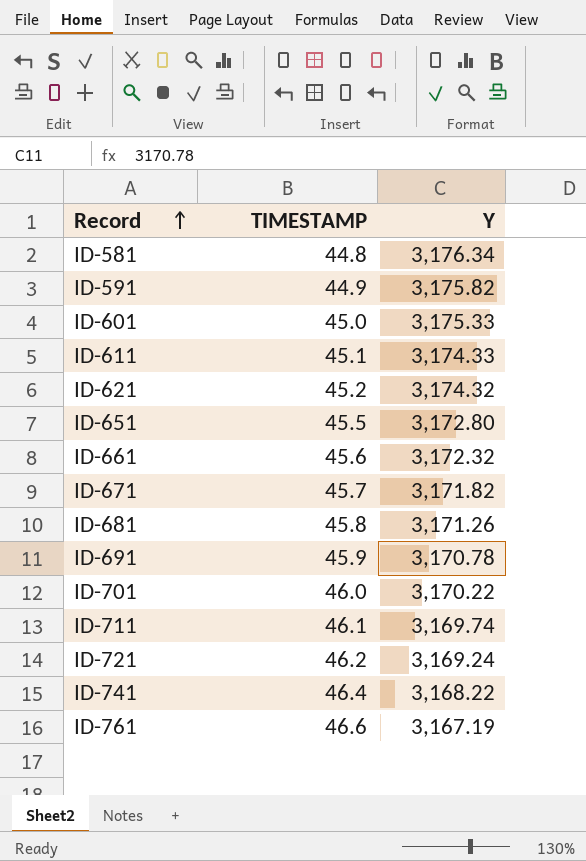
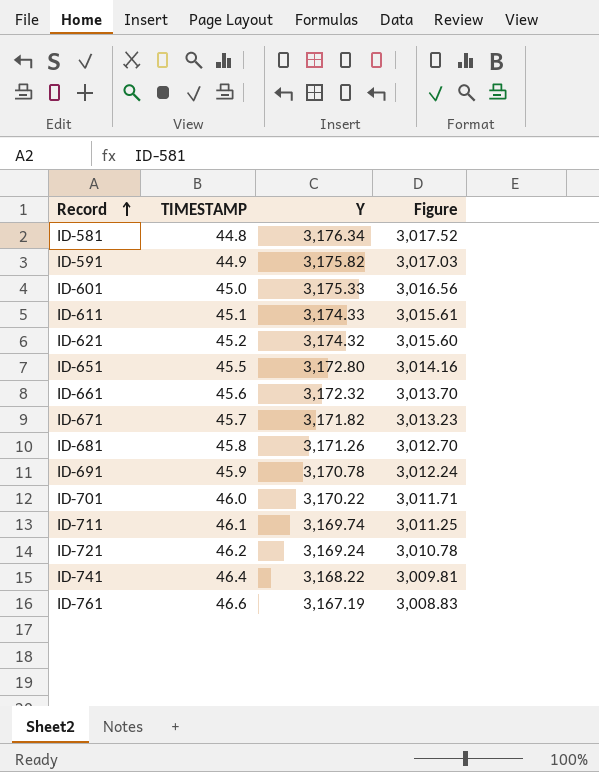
column Figure | formula: none -> [Y] * 0.95

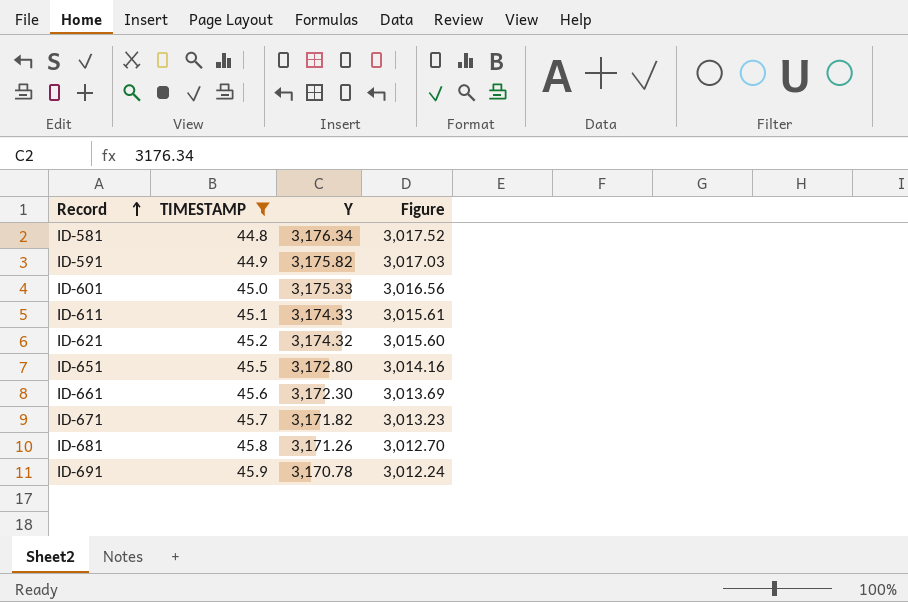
filter: none -> TIMESTAMP <= 45.9
ID-661 | Y: 3,172.32 -> 3,172.30
ID-661 | Figure: 3,013.70 -> 3,013.69

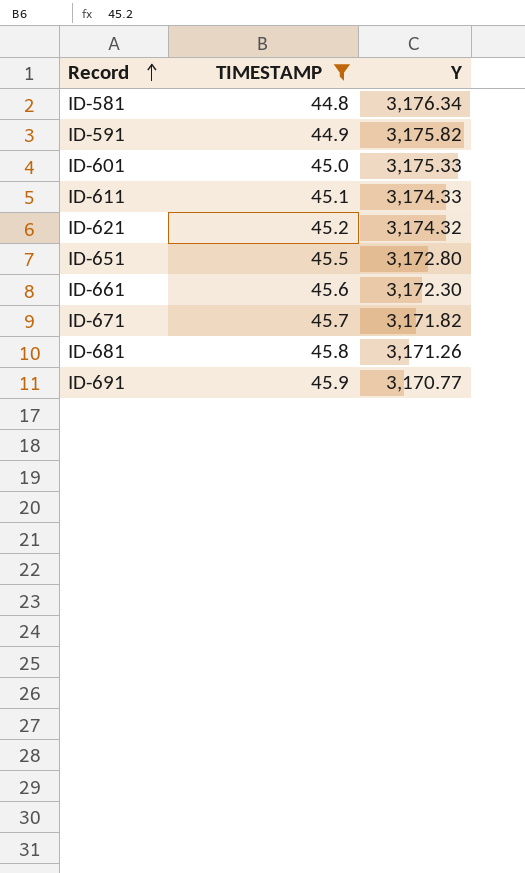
column Figure | formula: [Y] * 0.95 -> none
ID-691 | Y: 3,170.78 -> 3,170.77

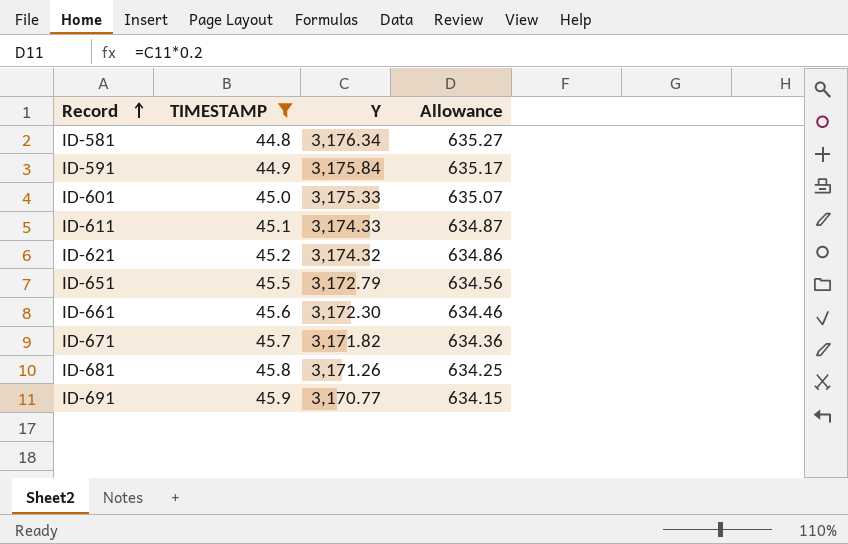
column Allowance | formula: none -> [Y] * 0.2
ID-591 | Y: 3,175.82 -> 3,175.84
ID-651 | Y: 3,172.80 -> 3,172.79

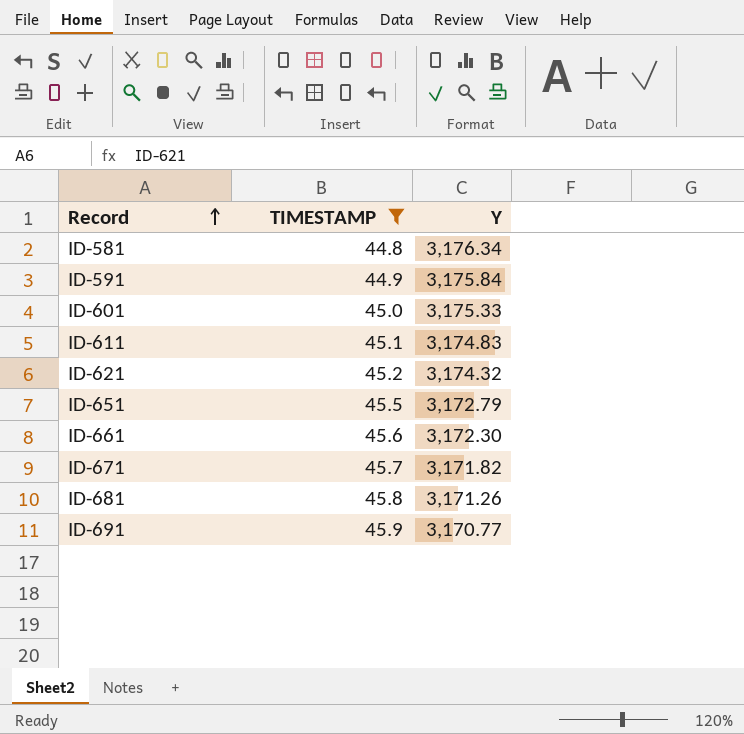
column Allowance | formula: [Y] * 0.2 -> none
ID-611 | Y: 3,174.33 -> 3,174.83

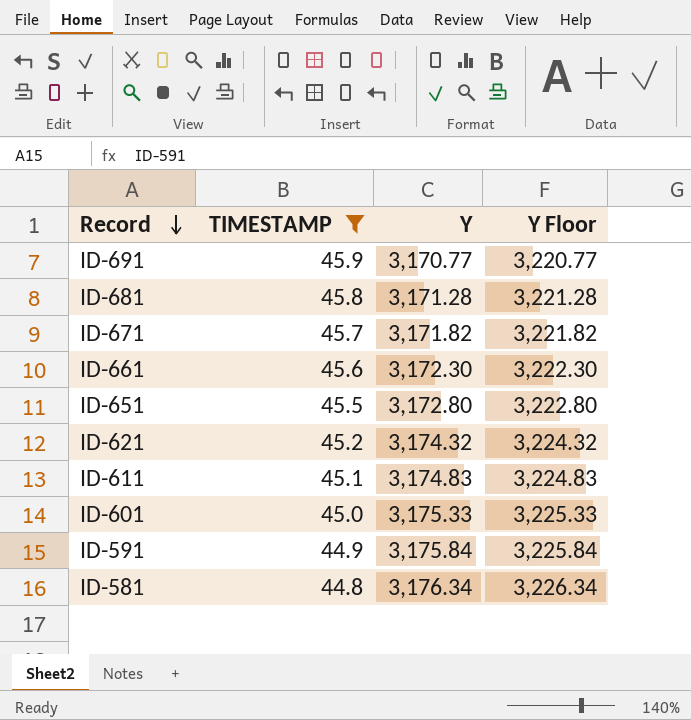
row order: Record ascending -> Record descending
column Y Floor | formula: none -> [Y] + 50
ID-681 | Y: 3,171.26 -> 3,171.28
ID-651 | Y: 3,172.79 -> 3,172.80

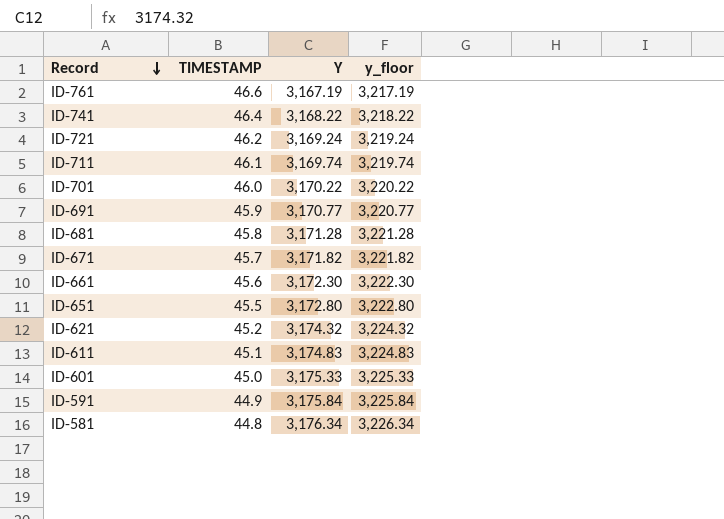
filter: TIMESTAMP <= 45.9 -> none
column name: Y Floor -> y_floor

